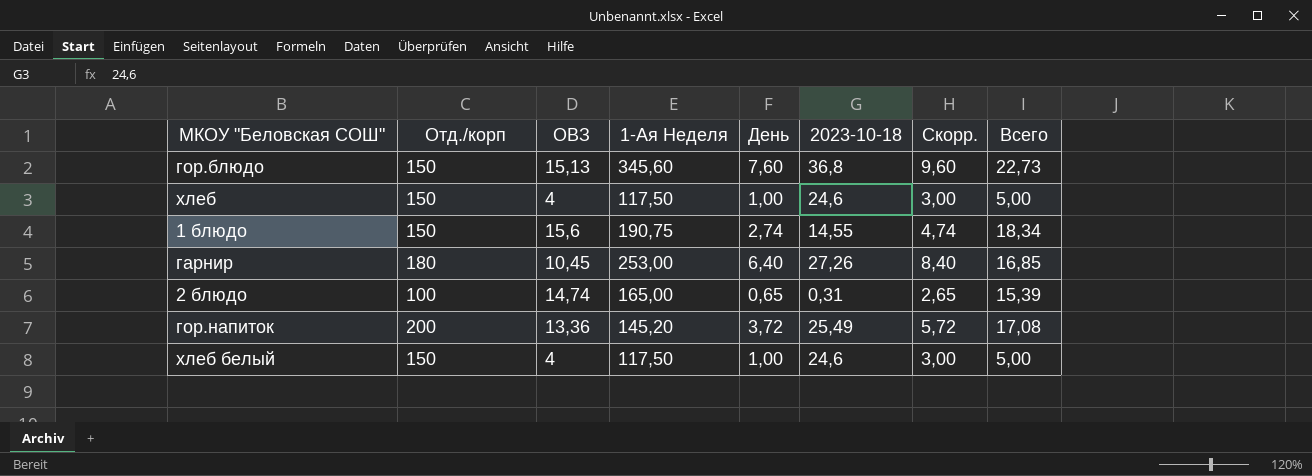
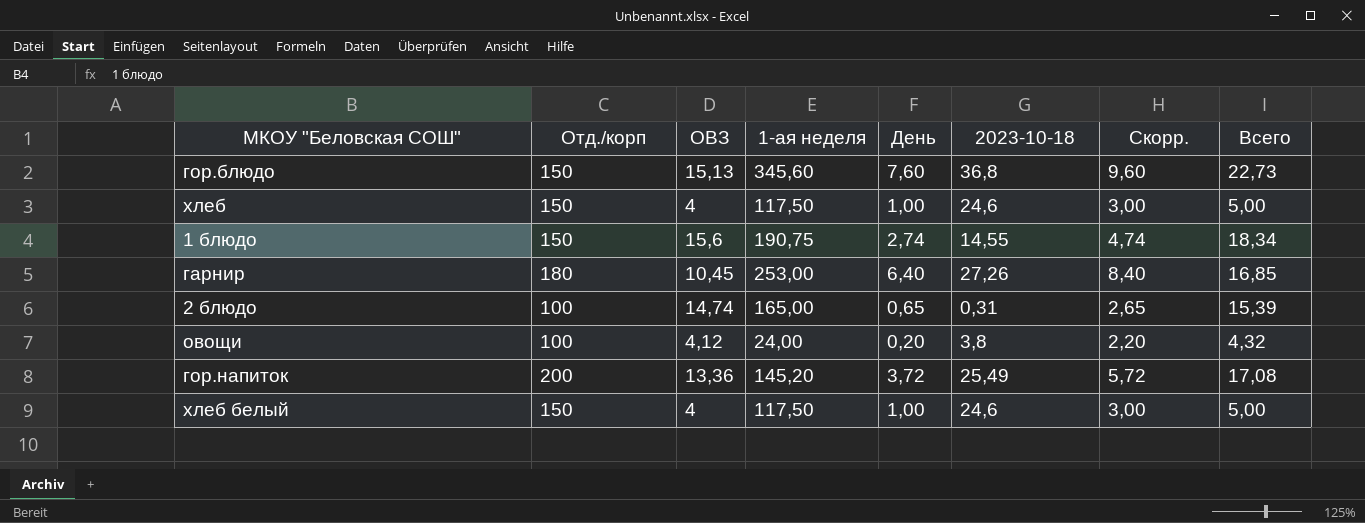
column name: 1-Ая Неделя -> 1-ая неделя
row овощи: none -> 100 | 4,12 | 24,00 | 0,20 | 3,8 | 2,20 | 4,32

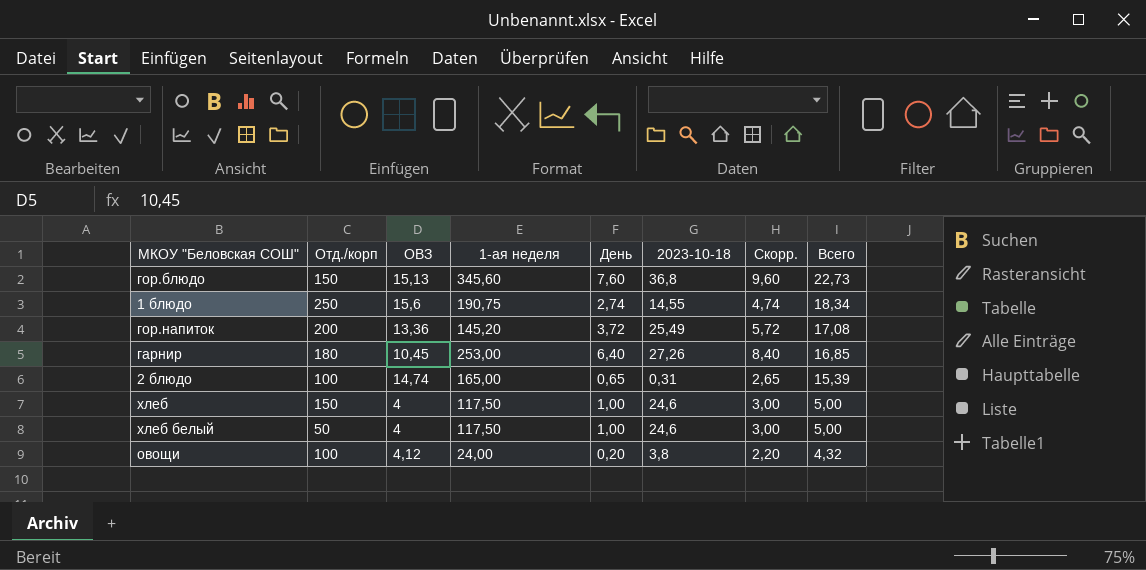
row order: none -> Всего descending
1 блюдо | Отд./корп: 150 -> 250
хлеб белый | Отд./корп: 150 -> 50

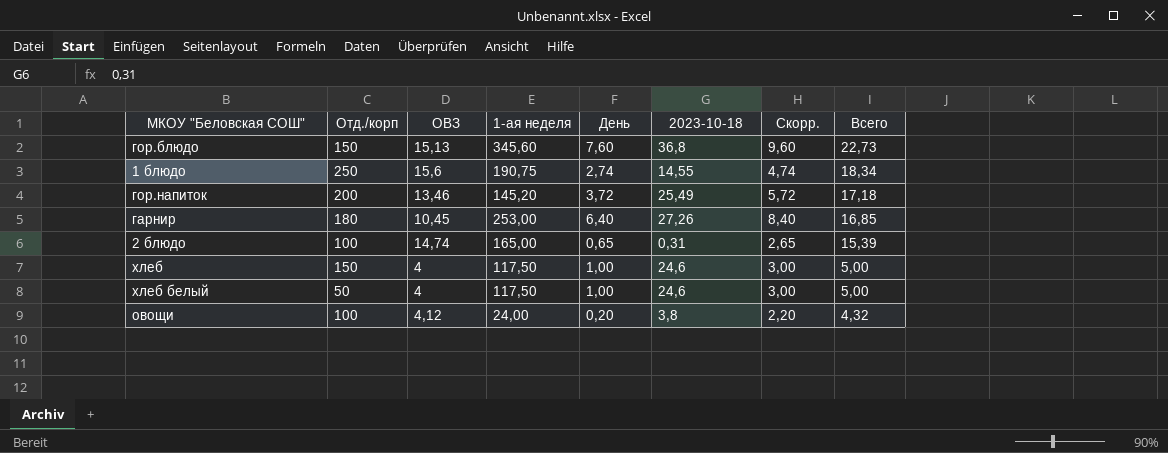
гор.напиток | ОВЗ: 13,36 -> 13,46
гор.напиток | Всего: 17,08 -> 17,18

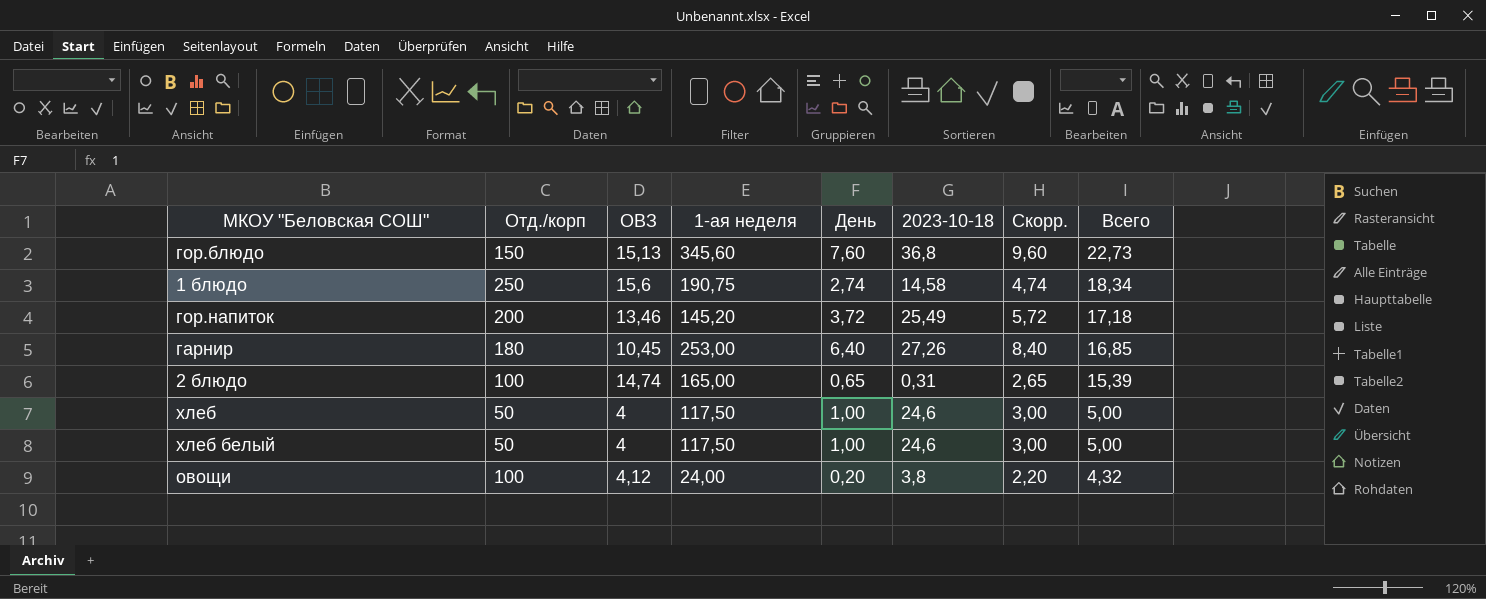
1 блюдо | 2023-10-18: 14,55 -> 14,58
хлеб | Отд./корп: 150 -> 50

